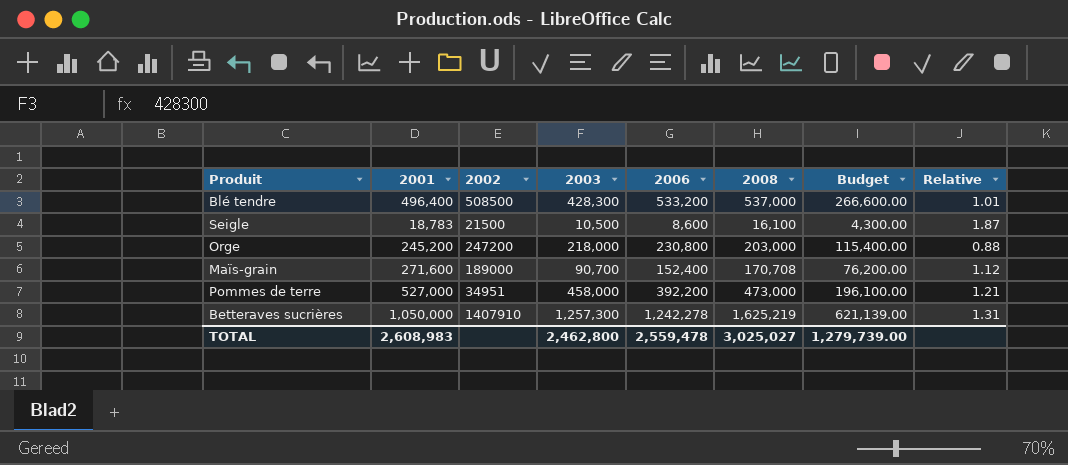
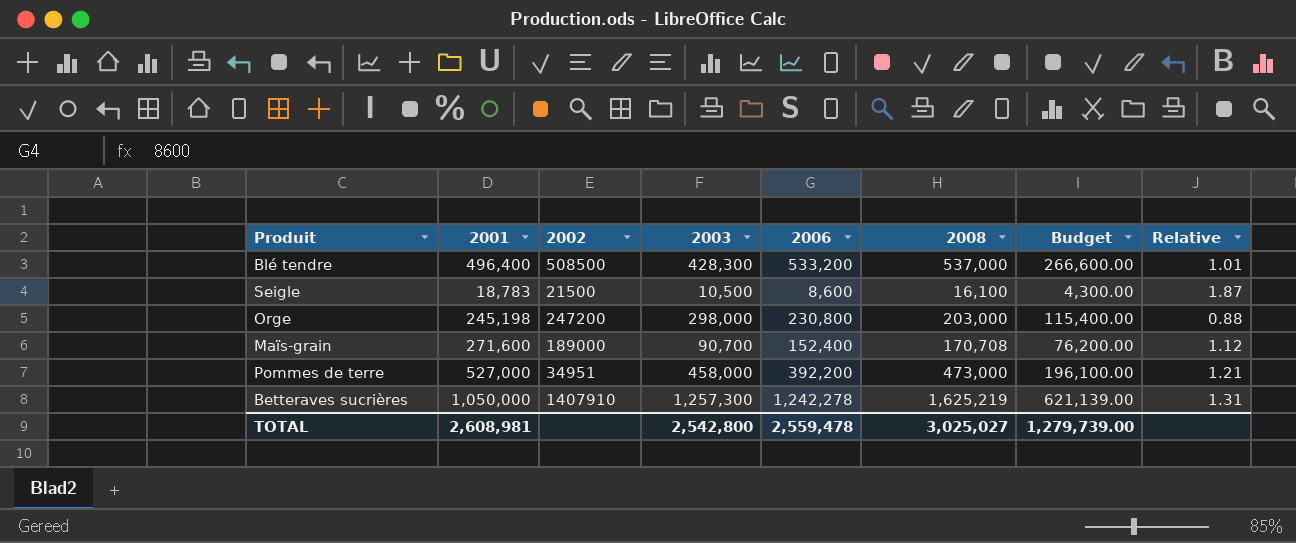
Orge | 2001: 245,200 -> 245,198
Orge | 2003: 218,000 -> 298,000
TOTAL | 2001: 2,608,983 -> 2,608,981
TOTAL | 2003: 2,462,800 -> 2,542,800

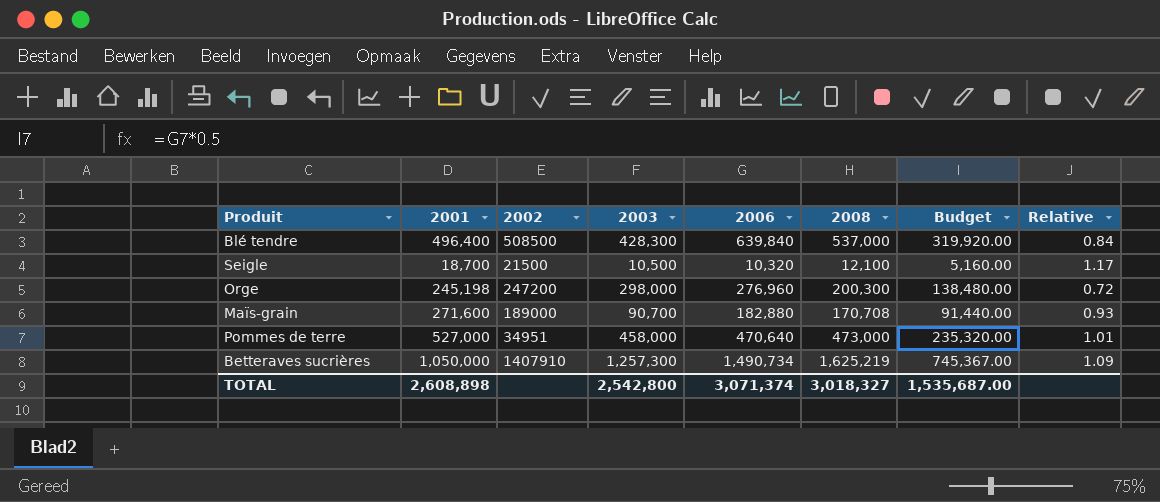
Blé tendre | 2006: 533,200 -> 639,840
Blé tendre | Budget: 266,600.00 -> 319,920.00
Blé tendre | Relative: 1.01 -> 0.84
Seigle | 2001: 18,783 -> 18,700
Seigle | 2006: 8,600 -> 10,320
Seigle | 2008: 16,100 -> 12,100
Seigle | Budget: 4,300.00 -> 5,160.00
Seigle | Relative: 1.87 -> 1.17
Orge | 2006: 230,800 -> 276,960
Orge | 2008: 203,000 -> 200,300
Orge | Budget: 115,400.00 -> 138,480.00
Orge | Relative: 0.88 -> 0.72
Maïs-grain | 2006: 152,400 -> 182,880
Maïs-grain | Budget: 76,200.00 -> 91,440.00
Maïs-grain | Relative: 1.12 -> 0.93
Pommes de terre | 2006: 392,200 -> 470,640
Pommes de terre | Budget: 196,100.00 -> 235,320.00
Pommes de terre | Relative: 1.21 -> 1.01
Betteraves sucrières | 2006: 1,242,278 -> 1,490,734
Betteraves sucrières | Budget: 621,139.00 -> 745,367.00
Betteraves sucrières | Relative: 1.31 -> 1.09
TOTAL | 2001: 2,608,981 -> 2,608,898
TOTAL | 2006: 2,559,478 -> 3,071,374
TOTAL | 2008: 3,025,027 -> 3,018,327
TOTAL | Budget: 1,279,739.00 -> 1,535,687.00

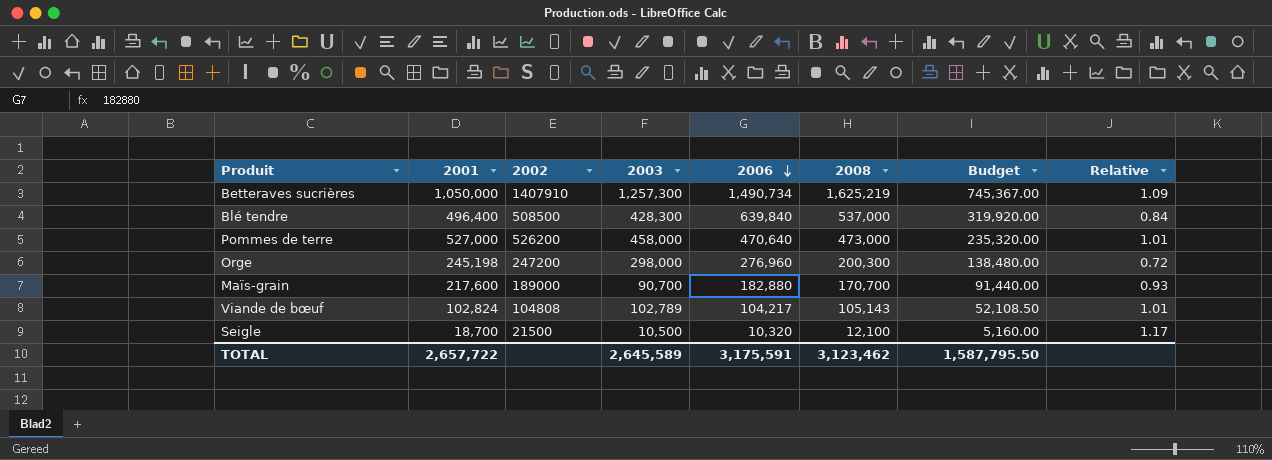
row order: none -> 2006 descending
Pommes de terre | 2002: 34951 -> 526200
Maïs-grain | 2001: 271,600 -> 217,600
Maïs-grain | 2008: 170,708 -> 170,700
row Viande de bœuf: none -> 102,824 | 104808 | 102,789 | 104,217 | 105,143 | 52,108.50 | 1.01
TOTAL | 2001: 2,608,898 -> 2,657,722
TOTAL | 2003: 2,542,800 -> 2,645,589
TOTAL | 2006: 3,071,374 -> 3,175,591
TOTAL | 2008: 3,018,327 -> 3,123,462
TOTAL | Budget: 1,535,687.00 -> 1,587,795.50

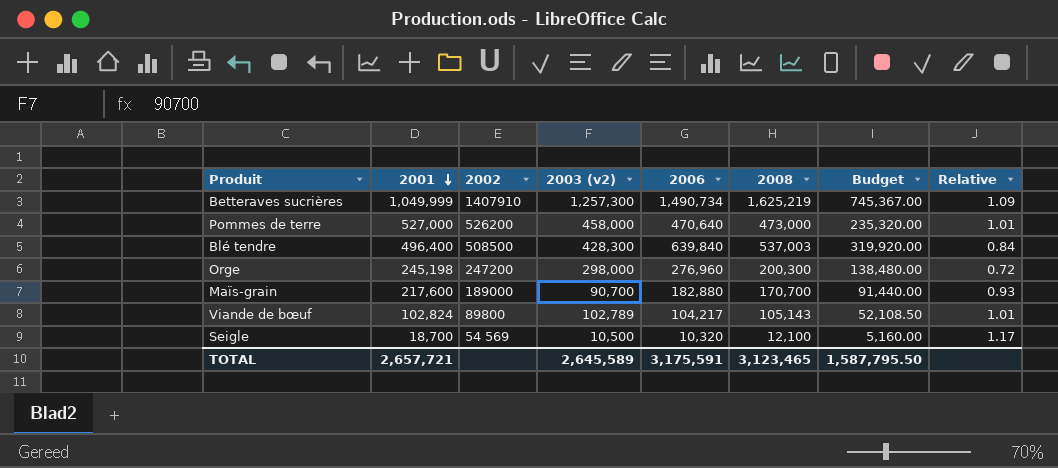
row order: 2006 descending -> 2001 descending
column name: 2003 -> 2003 (v2)
Betteraves sucrières | 2001: 1,050,000 -> 1,049,999
Blé tendre | 2008: 537,000 -> 537,003
Viande de bœuf | 2002: 104808 -> 89800
Seigle | 2002: 21500 -> 54 569
TOTAL | 2001: 2,657,722 -> 2,657,721
TOTAL | 2008: 3,123,462 -> 3,123,465

